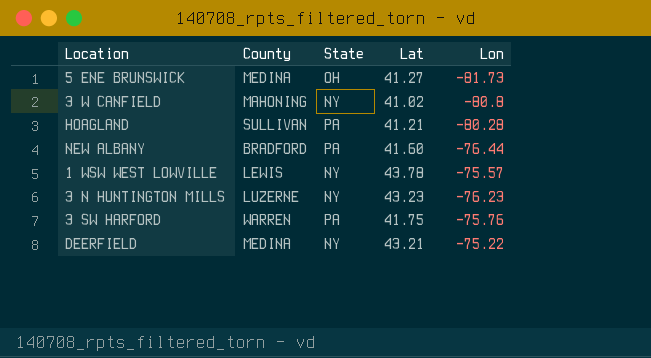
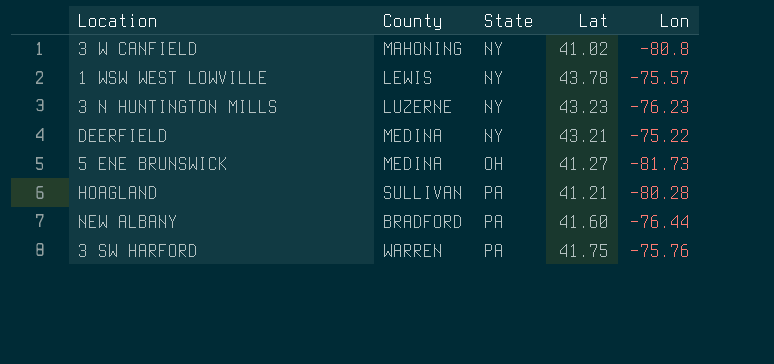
row order: none -> State ascending

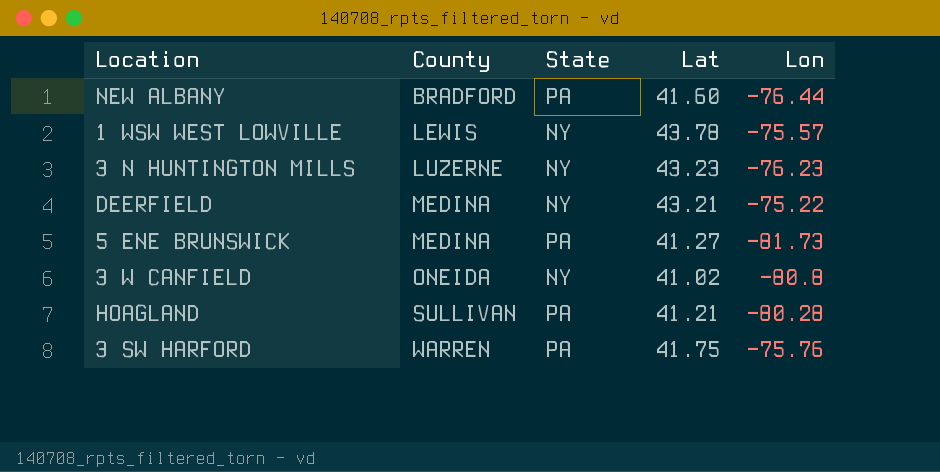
row order: State ascending -> County ascending
5 ENE BRUNSWICK | State: OH -> PA
3 W CANFIELD | County: MAHONING -> ONEIDA

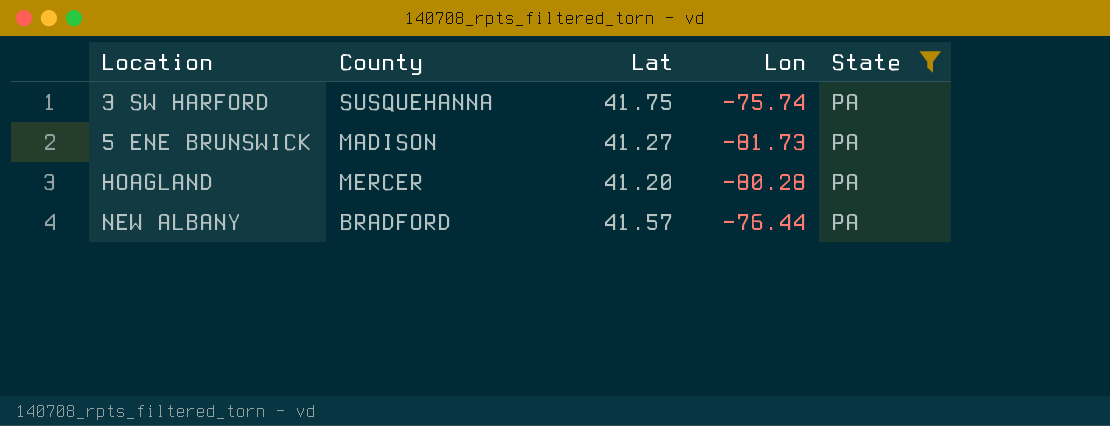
filter: none -> State = PA
row order: County ascending -> Location ascending
column State | position: 3 -> 5
3 SW HARFORD | County: WARREN -> SUSQUEHANNA
3 SW HARFORD | Lon: -75.76 -> -75.74
5 ENE BRUNSWICK | County: MEDINA -> MADISON
HOAGLAND | County: SULLIVAN -> MERCER
HOAGLAND | Lat: 41.21 -> 41.20
NEW ALBANY | Lat: 41.60 -> 41.57

